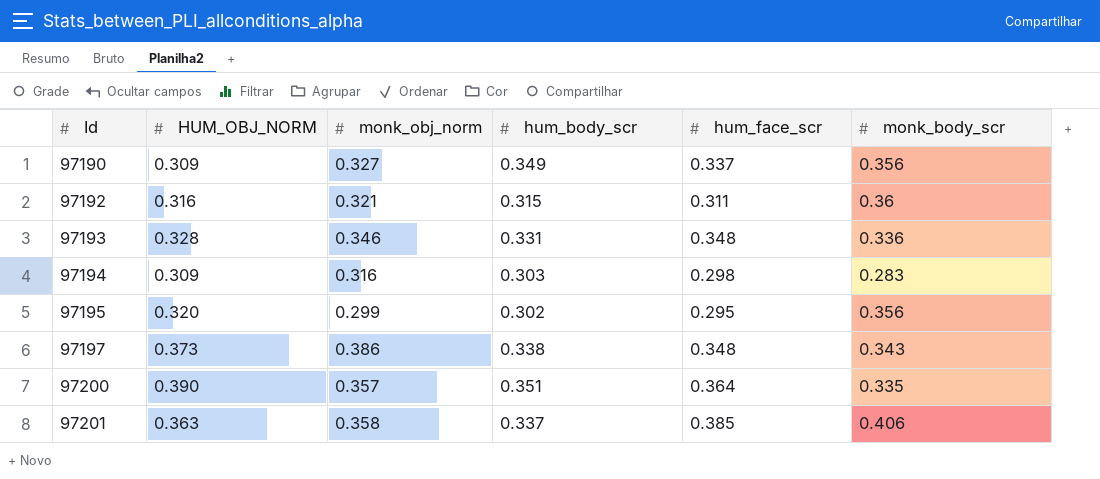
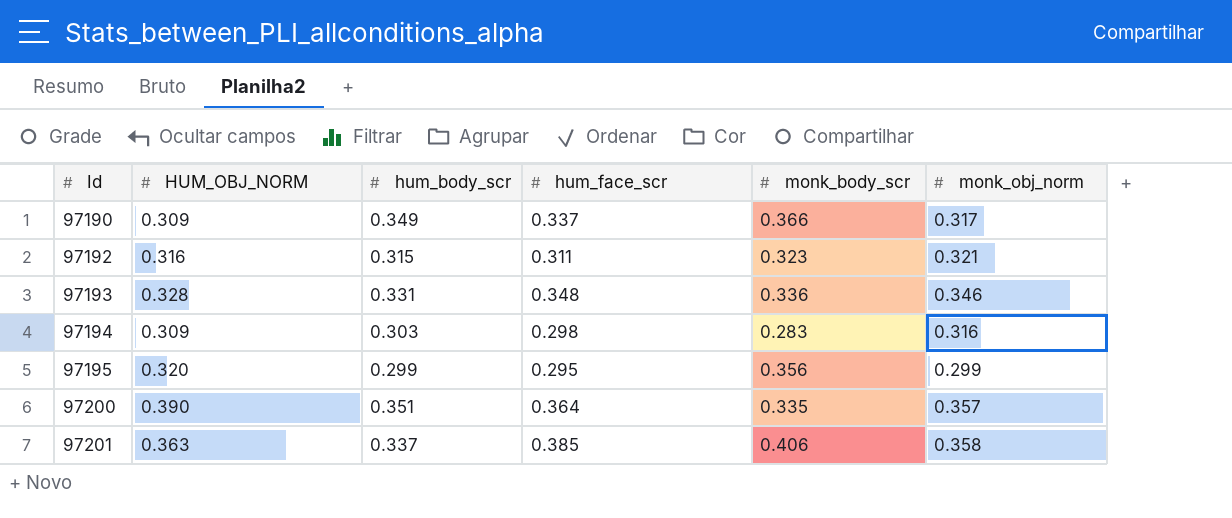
column monk_obj_norm | position: 3 -> 6
row 97197: 0.373 | 0.386 | 0.338 | 0.348 | 0.343 -> none
97190 | monk_body_scr: 0.356 -> 0.366
97190 | monk_obj_norm: 0.327 -> 0.317
97192 | monk_body_scr: 0.36 -> 0.323
97195 | hum_body_scr: 0.302 -> 0.299

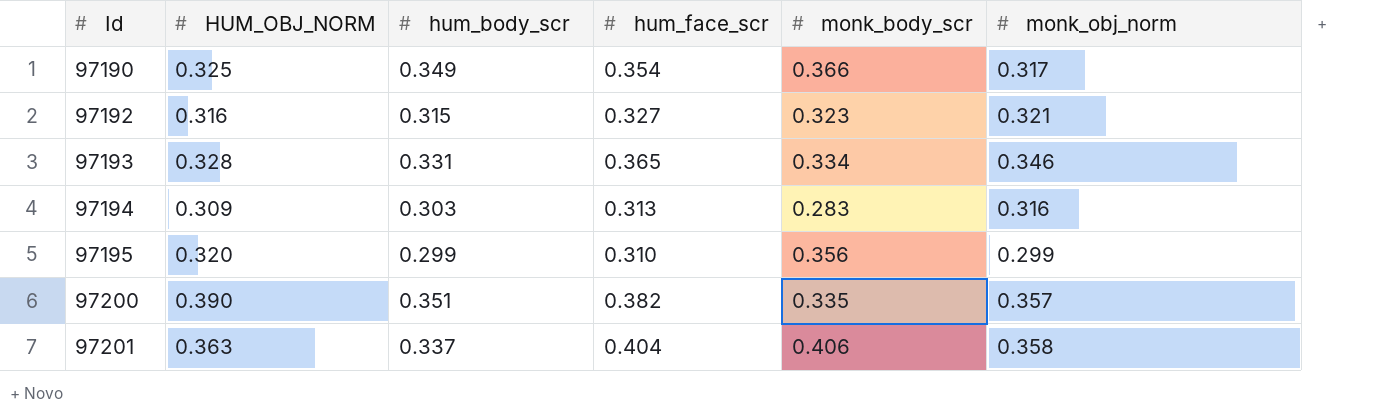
97190 | HUM_OBJ_NORM: 0.309 -> 0.325
97190 | hum_face_scr: 0.337 -> 0.354
97192 | hum_face_scr: 0.311 -> 0.327
97193 | hum_face_scr: 0.348 -> 0.365
97193 | monk_body_scr: 0.336 -> 0.334
97194 | hum_face_scr: 0.298 -> 0.313
97195 | hum_face_scr: 0.295 -> 0.310
97200 | hum_face_scr: 0.364 -> 0.382
97201 | hum_face_scr: 0.385 -> 0.404

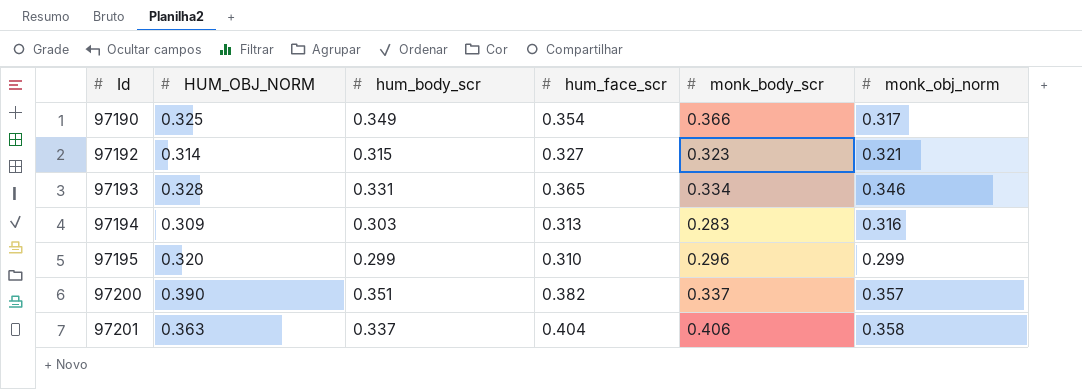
97192 | HUM_OBJ_NORM: 0.316 -> 0.314
97195 | monk_body_scr: 0.356 -> 0.296
97200 | monk_body_scr: 0.335 -> 0.337

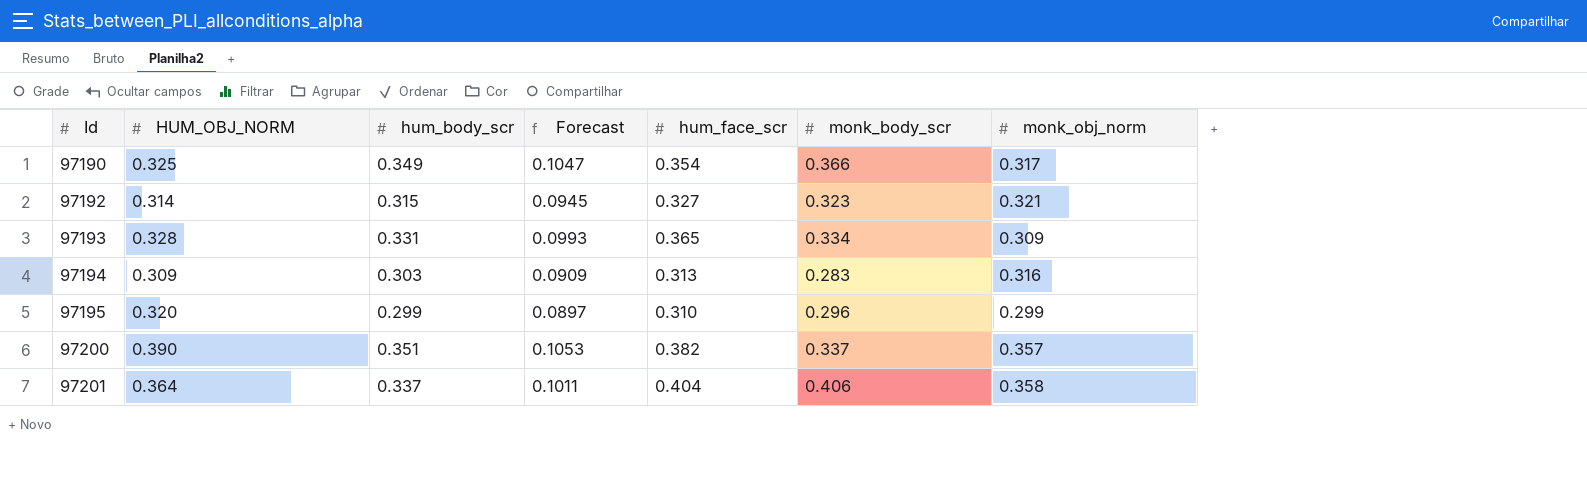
column Forecast | formula: none -> [hum_body_scr] * 0.3
97193 | monk_obj_norm: 0.346 -> 0.309
97201 | HUM_OBJ_NORM: 0.363 -> 0.364

